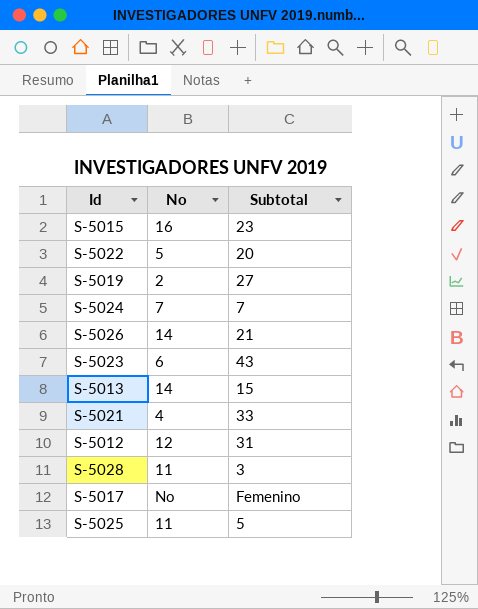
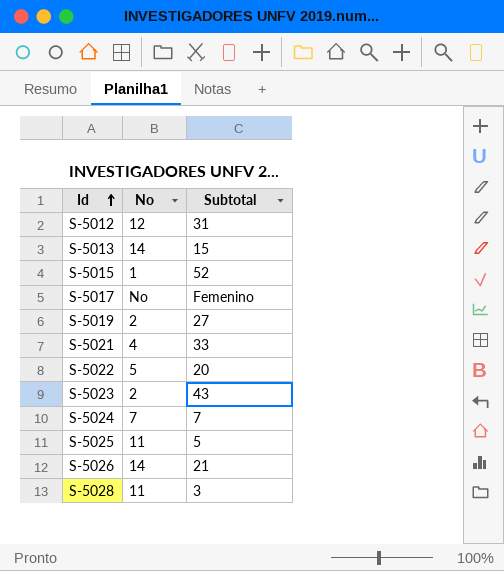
row order: none -> Id ascending
S-5015 | No: 16 -> 1
S-5015 | Subtotal: 23 -> 52
S-5023 | No: 6 -> 2

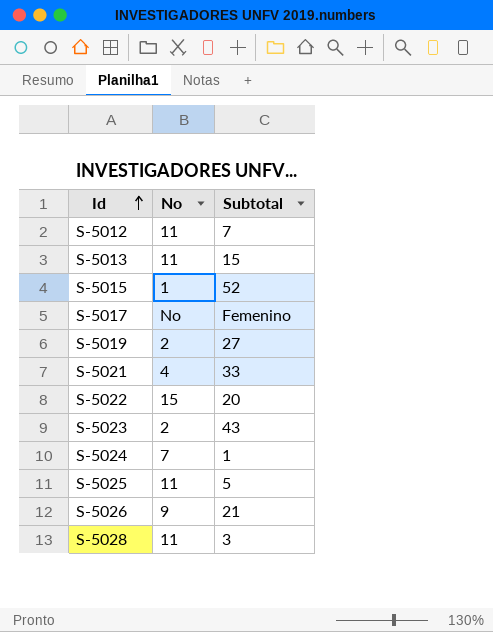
S-5012 | No: 12 -> 11
S-5012 | Subtotal: 31 -> 7
S-5013 | No: 14 -> 11
S-5022 | No: 5 -> 15
S-5024 | Subtotal: 7 -> 1
S-5026 | No: 14 -> 9

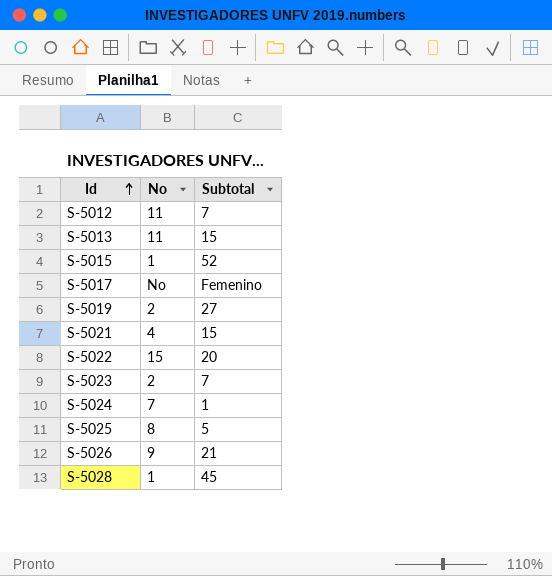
S-5021 | Subtotal: 33 -> 15
S-5023 | Subtotal: 43 -> 7
S-5025 | No: 11 -> 8
S-5028 | No: 11 -> 1
S-5028 | Subtotal: 3 -> 45

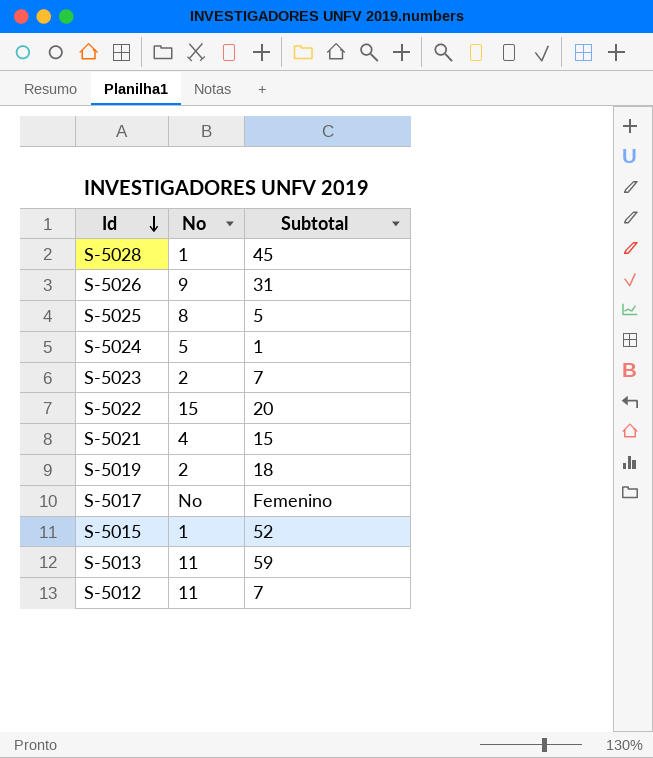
row order: Id ascending -> Id descending
S-5026 | Subtotal: 21 -> 31
S-5024 | No: 7 -> 5
S-5019 | Subtotal: 27 -> 18
S-5013 | Subtotal: 15 -> 59

